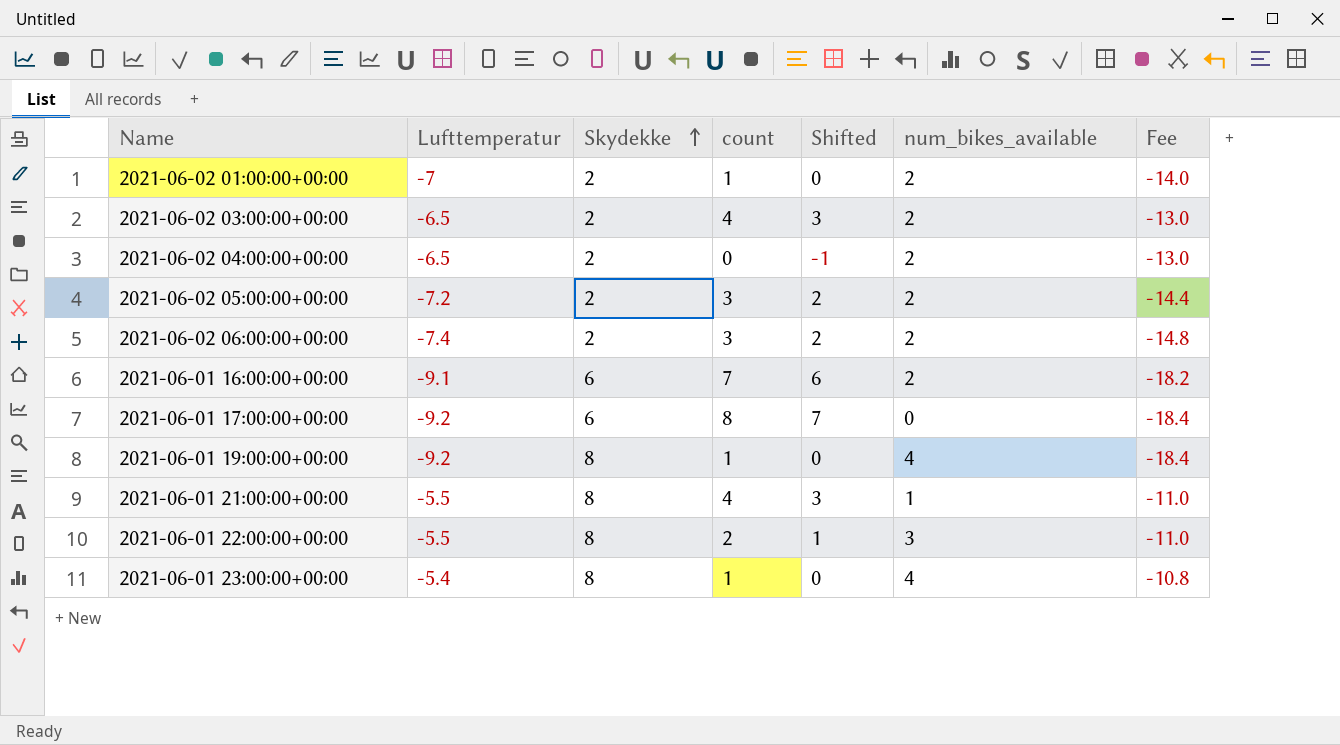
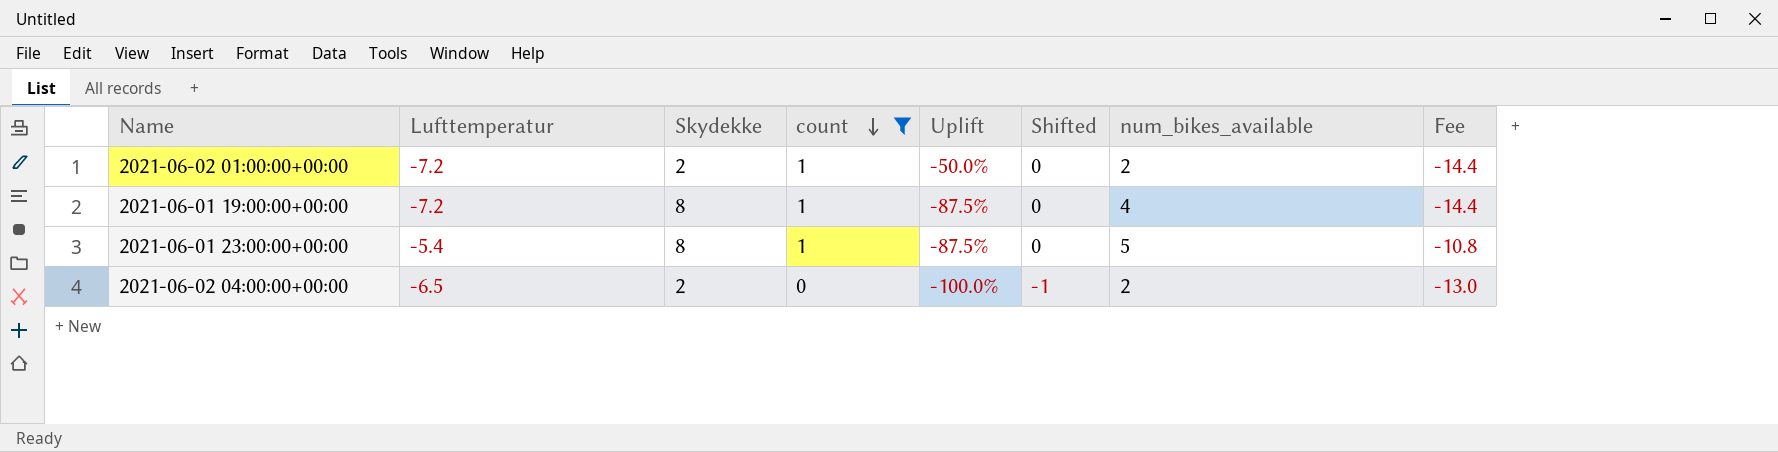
filter: none -> count <= 1
row order: Skydekke ascending -> count descending
column Uplift | formula: none -> ([count] - [Skydekke]) / [Skydekke]
2021-06-02 01:00:00+00:00 | Lufttemperatur: -7 -> -7.2
2021-06-02 01:00:00+00:00 | Fee: -14.0 -> -14.4
2021-06-01 19:00:00+00:00 | Lufttemperatur: -9.2 -> -7.2
2021-06-01 19:00:00+00:00 | Fee: -18.4 -> -14.4
2021-06-01 23:00:00+00:00 | num_bikes_available: 4 -> 5

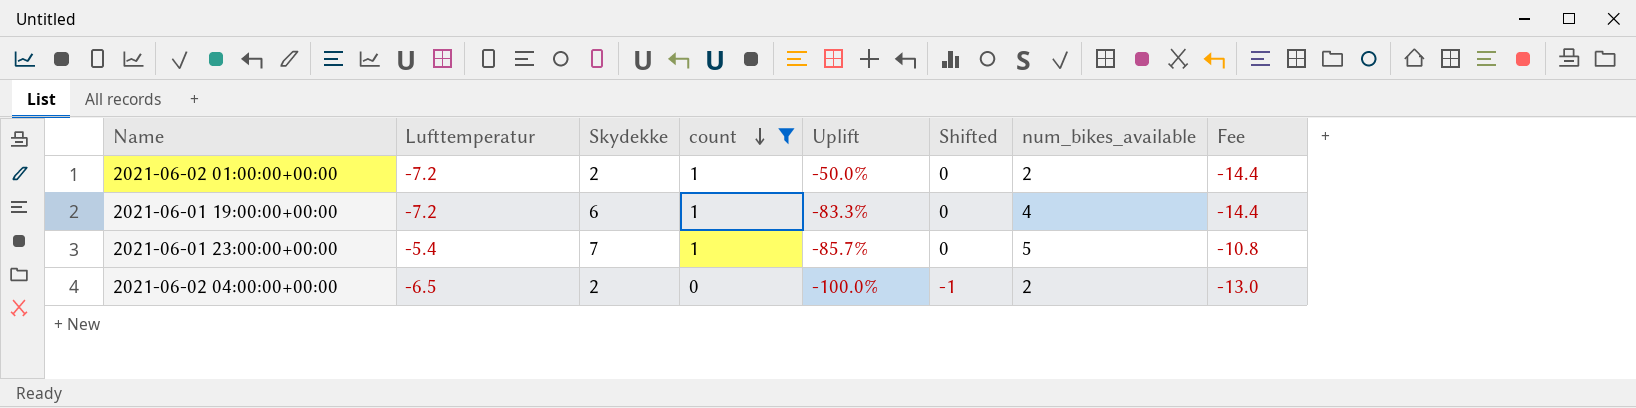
2021-06-01 19:00:00+00:00 | Skydekke: 8 -> 6
2021-06-01 19:00:00+00:00 | Uplift: -87.5% -> -83.3%
2021-06-01 23:00:00+00:00 | Skydekke: 8 -> 7
2021-06-01 23:00:00+00:00 | Uplift: -87.5% -> -85.7%

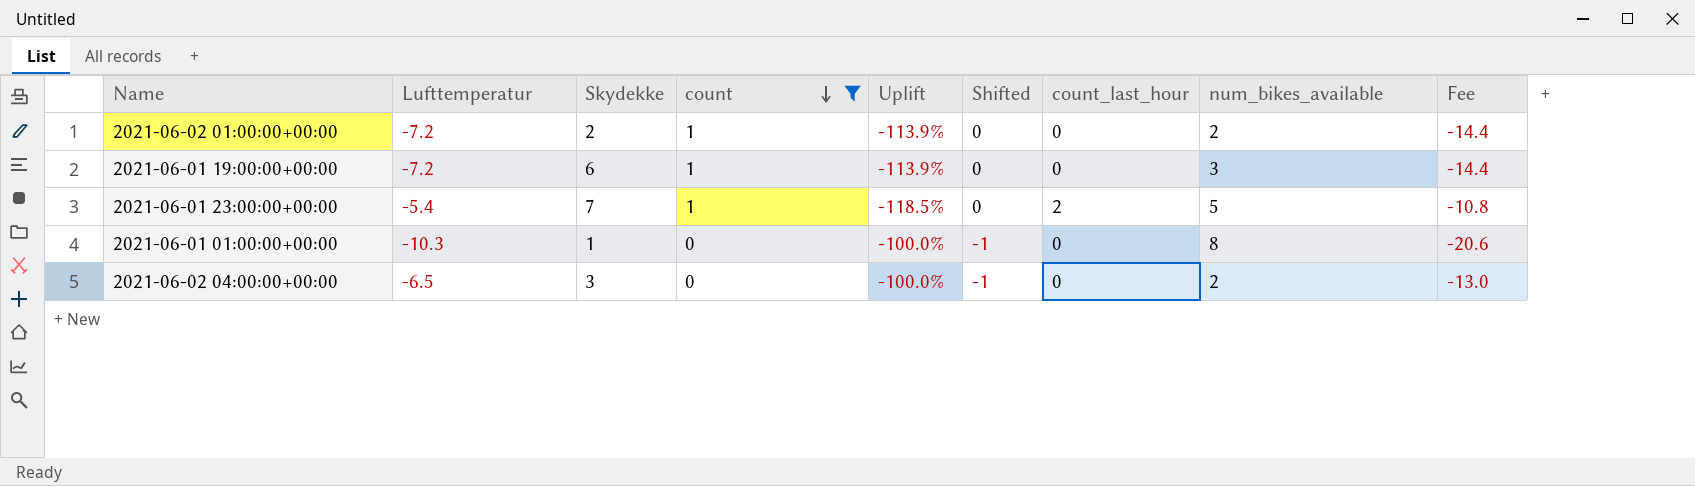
column Uplift | formula: ([count] - [Skydekke]) / [Skydekke] -> ([count] - [Lufttemperatur]) / [Lufttemperatur]
column count_last_hour | position: none -> 7
2021-06-01 19:00:00+00:00 | num_bikes_available: 4 -> 3
row 2021-06-01 01:00:00+00:00: none -> -10.3 | 1 | 0 | -100.0% | -1 | 0 | 8 | -20.6
2021-06-02 04:00:00+00:00 | Skydekke: 2 -> 3

